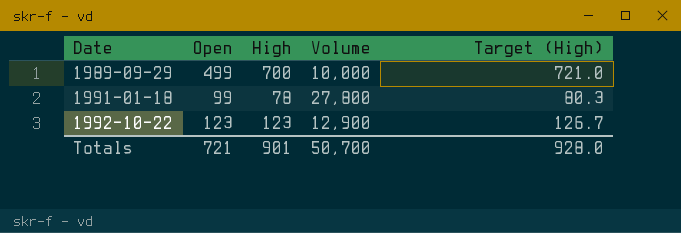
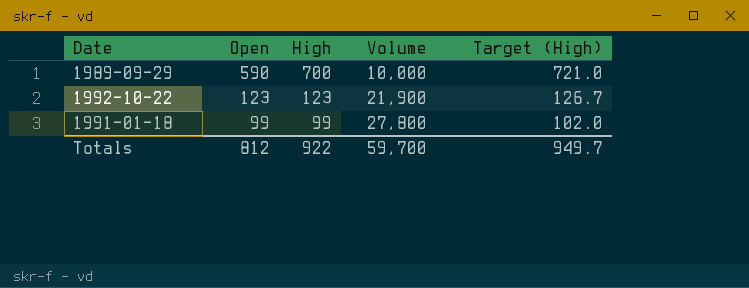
row order: Date ascending -> Open descending
1989-09-29 | Open: 499 -> 590
1992-10-22 | Volume: 12,900 -> 21,900
1991-01-18 | High: 78 -> 99
1991-01-18 | Target (High): 80.3 -> 102.0
Totals | Open: 721 -> 812
Totals | High: 901 -> 922
Totals | Volume: 50,700 -> 59,700
Totals | Target (High): 928.0 -> 949.7

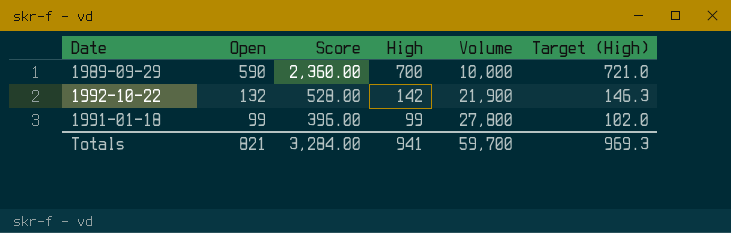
column Score | formula: none -> [Open] * 4
1992-10-22 | Open: 123 -> 132
1992-10-22 | High: 123 -> 142
1992-10-22 | Target (High): 126.7 -> 146.3
Totals | Open: 812 -> 821
Totals | High: 922 -> 941
Totals | Target (High): 949.7 -> 969.3

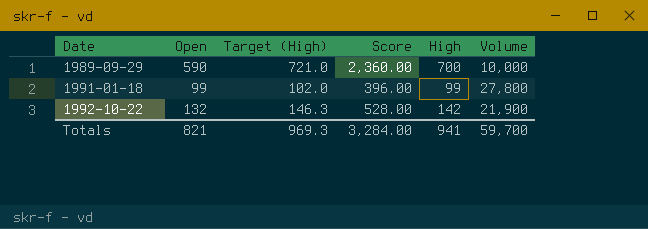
row order: Open descending -> Date ascending
column Target (High) | position: 6 -> 3

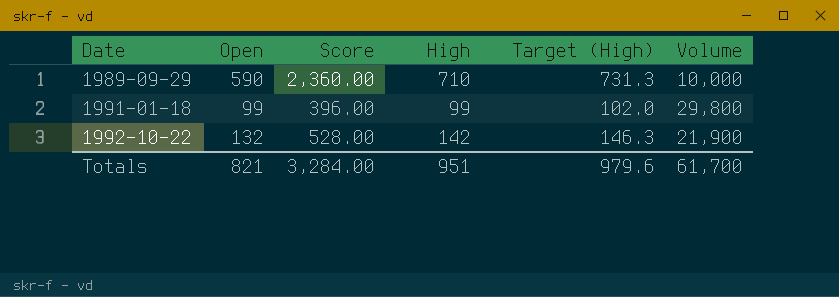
column Target (High) | position: 3 -> 5
1989-09-29 | High: 700 -> 710
1989-09-29 | Target (High): 721.0 -> 731.3
1991-01-18 | Volume: 27,800 -> 29,800
Totals | High: 941 -> 951
Totals | Target (High): 969.3 -> 979.6
Totals | Volume: 59,700 -> 61,700

